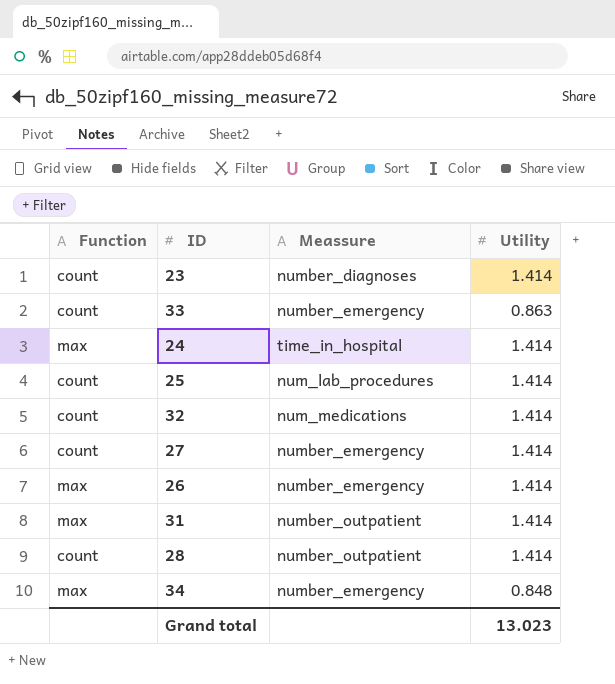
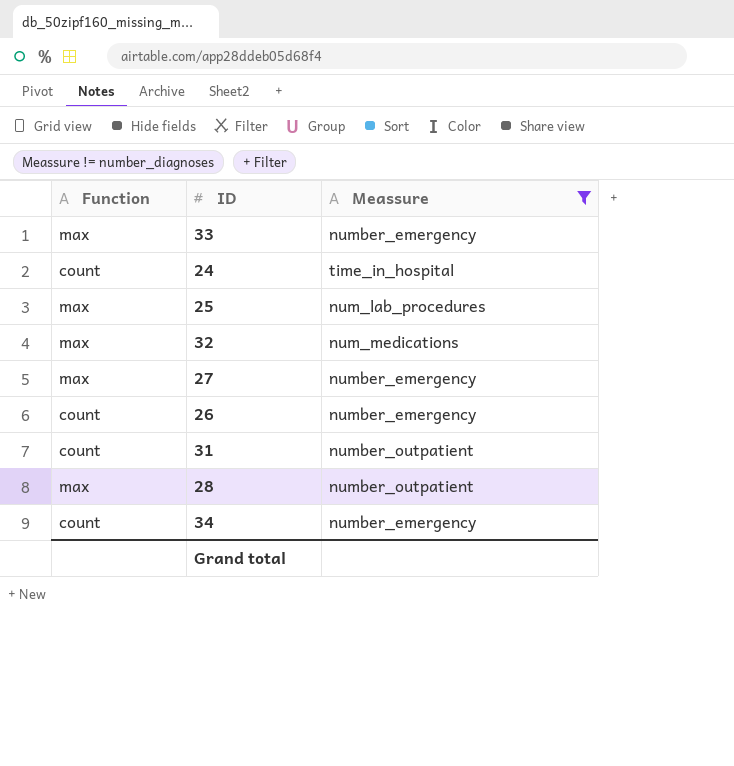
filter: none -> Meassure != number_diagnoses
column Utility | position: 4 -> none
33 | Function: count -> max
24 | Function: max -> count
25 | Function: count -> max
32 | Function: count -> max
27 | Function: count -> max
26 | Function: max -> count
31 | Function: max -> count
28 | Function: count -> max
34 | Function: max -> count

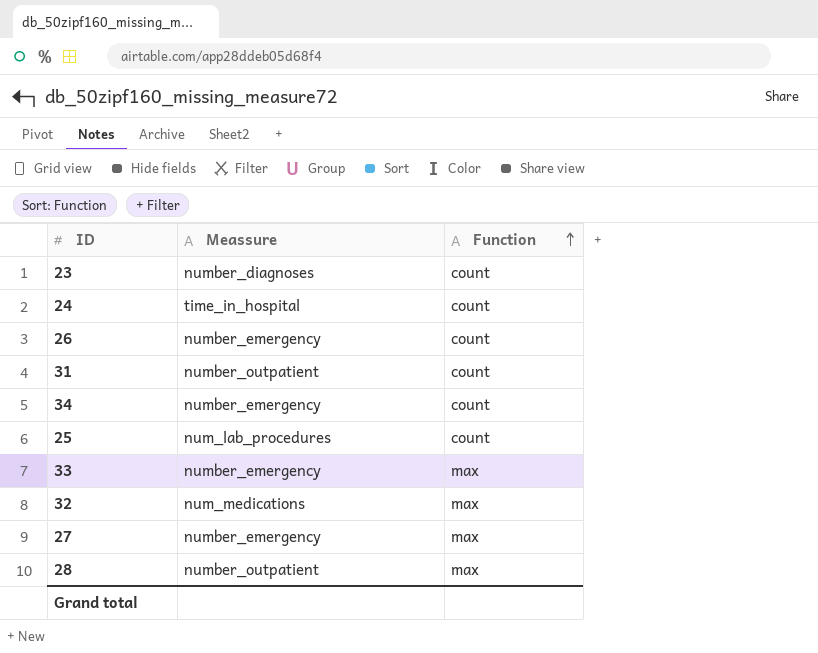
filter: Meassure != number_diagnoses -> none
row order: none -> Function ascending
column Function | position: 1 -> 3
25 | Function: max -> count

